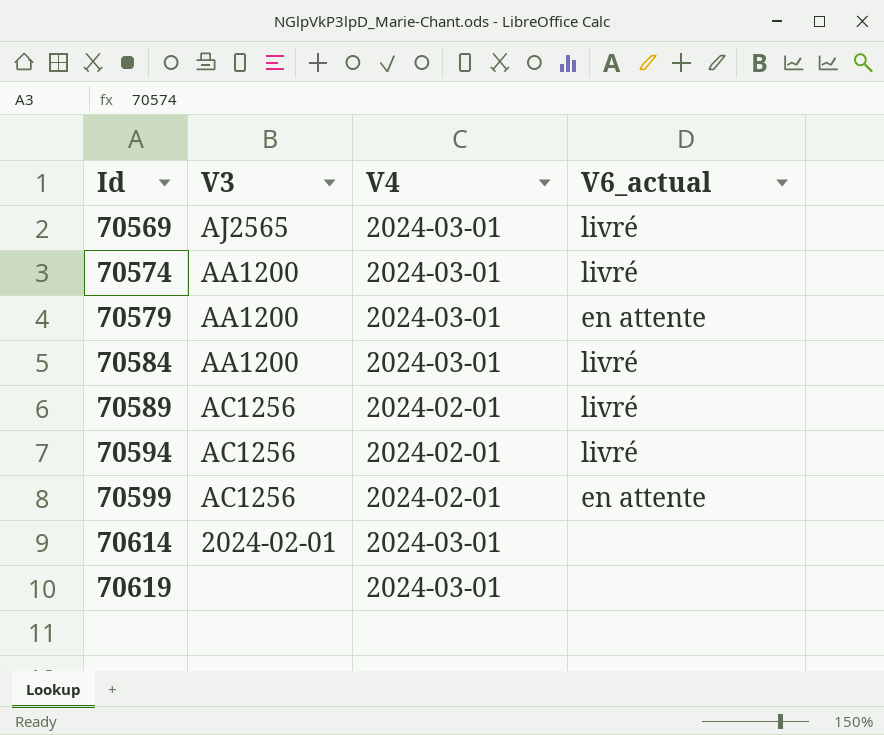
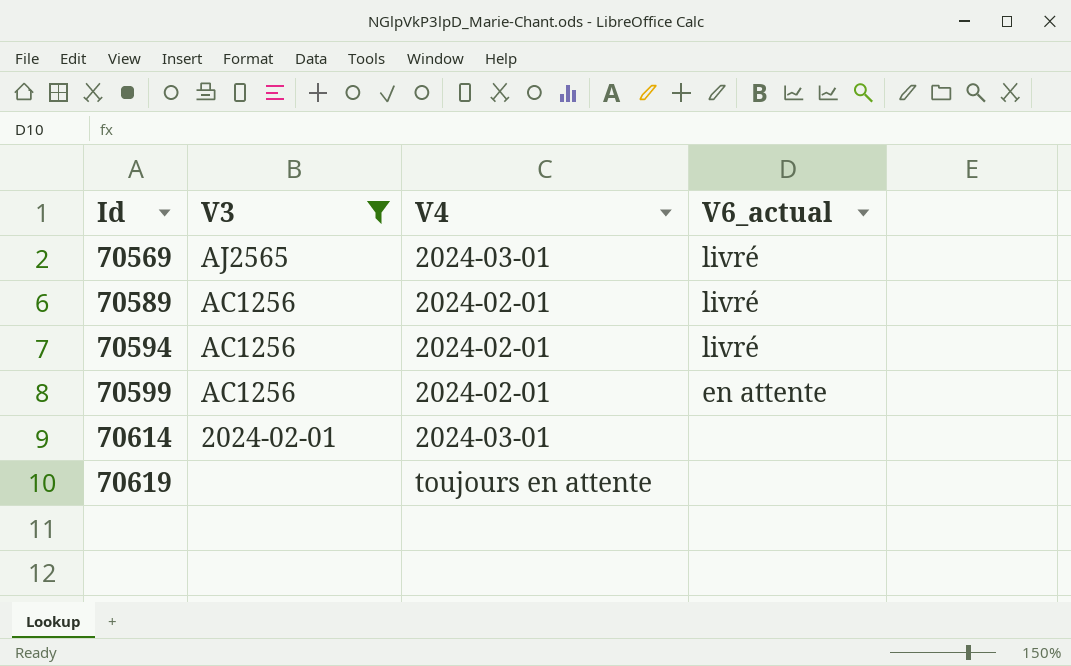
filter: none -> V3 != AA1200
70619 | V4: 2024-03-01 -> toujours en attente

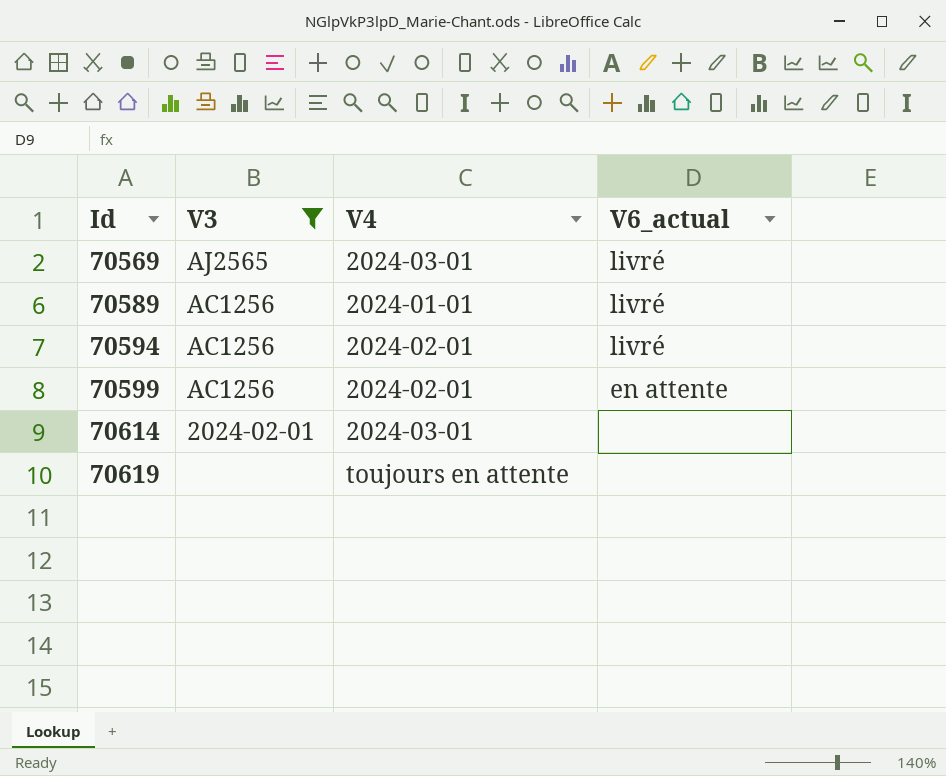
70589 | V4: 2024-02-01 -> 2024-01-01

